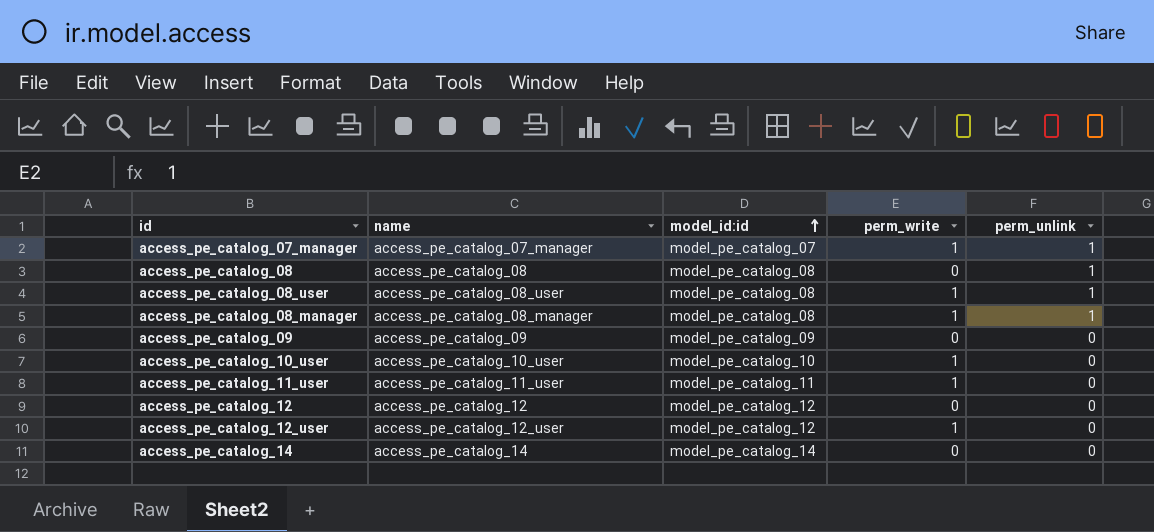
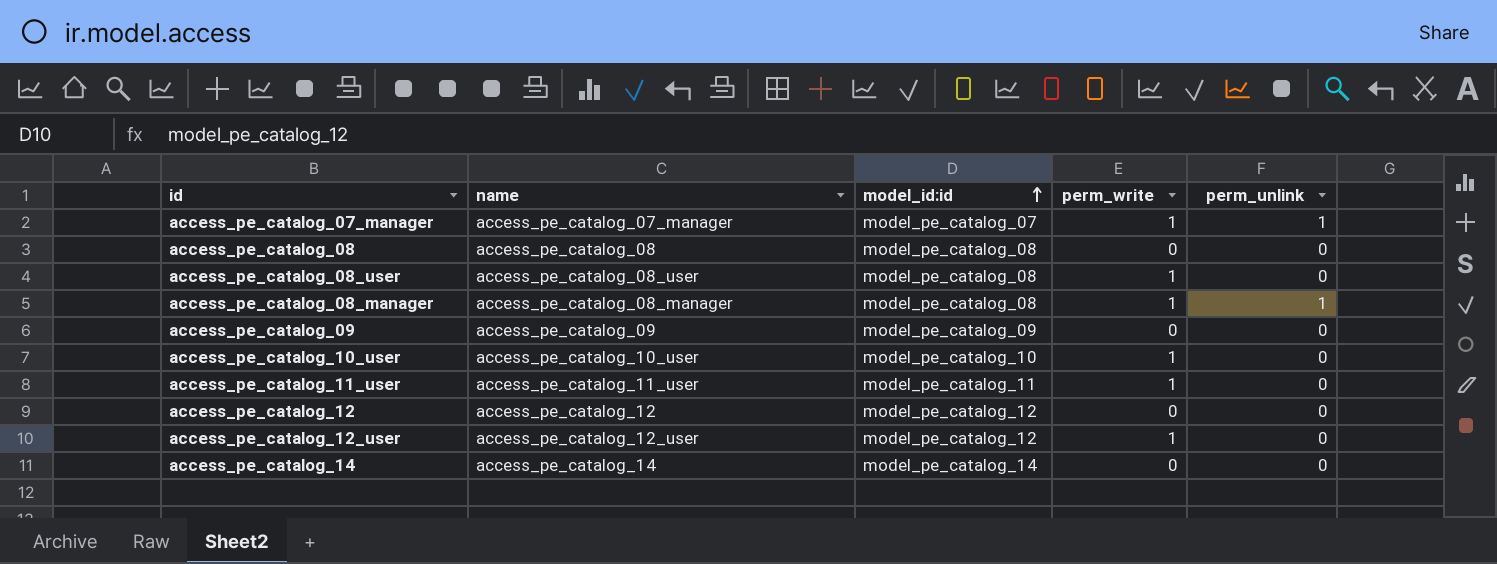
access_pe_catalog_08 | perm_unlink: 1 -> 0
access_pe_catalog_08_user | perm_unlink: 1 -> 0

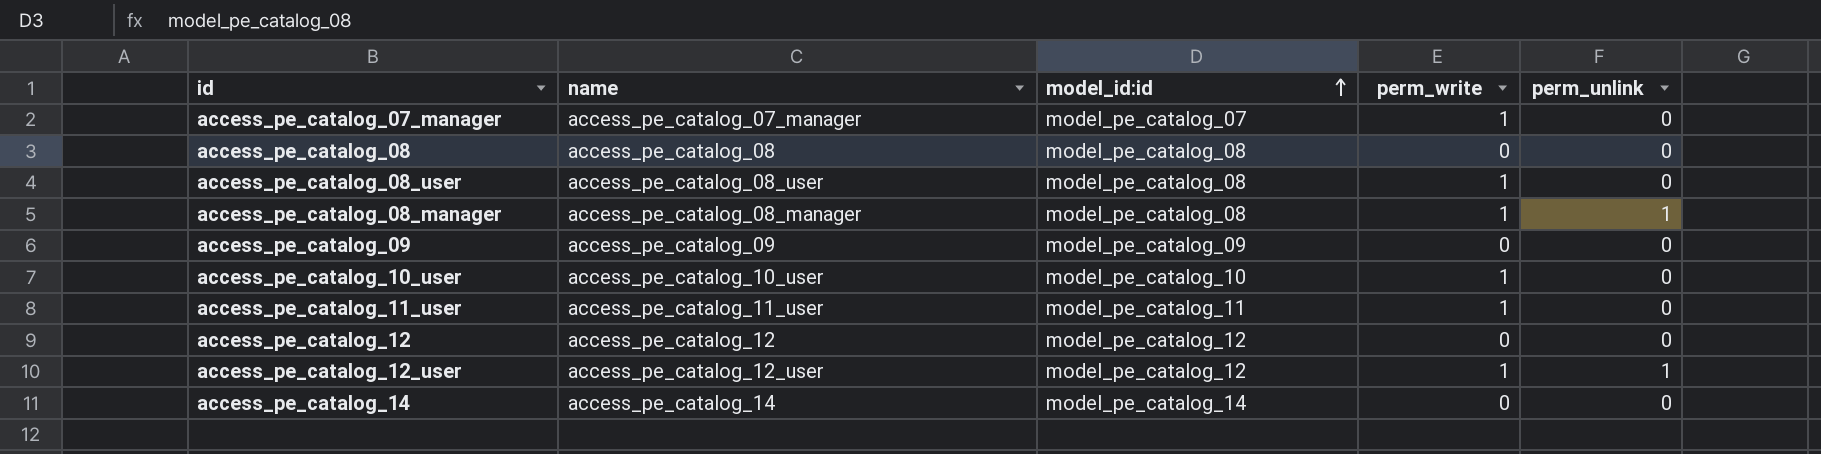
access_pe_catalog_07_manager | perm_unlink: 1 -> 0
access_pe_catalog_12_user | perm_unlink: 0 -> 1

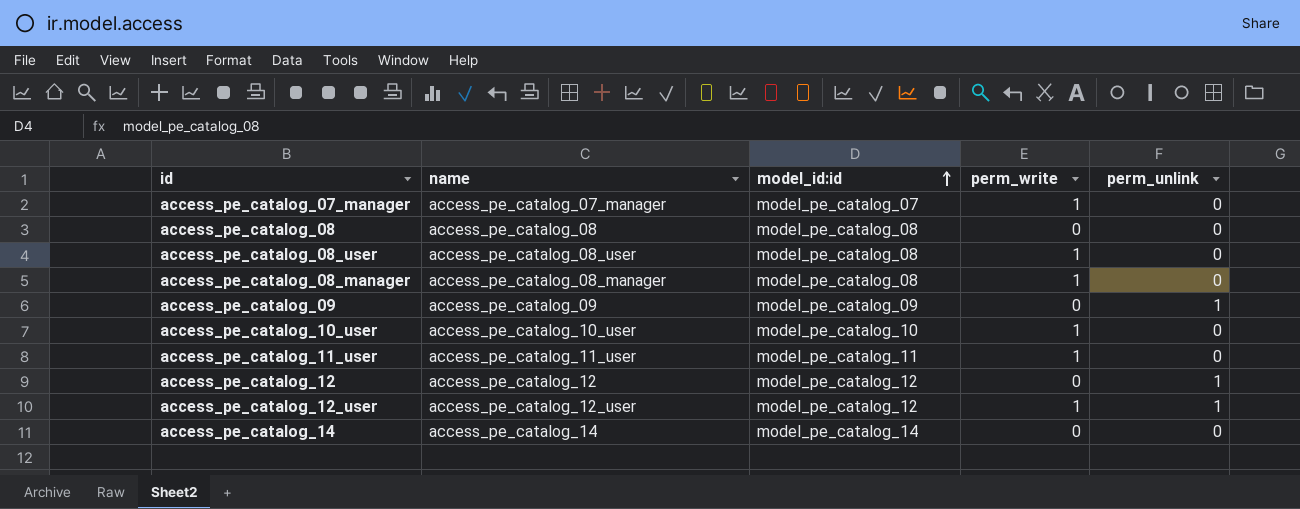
access_pe_catalog_08_manager | perm_unlink: 1 -> 0
access_pe_catalog_09 | perm_unlink: 0 -> 1
access_pe_catalog_12 | perm_unlink: 0 -> 1

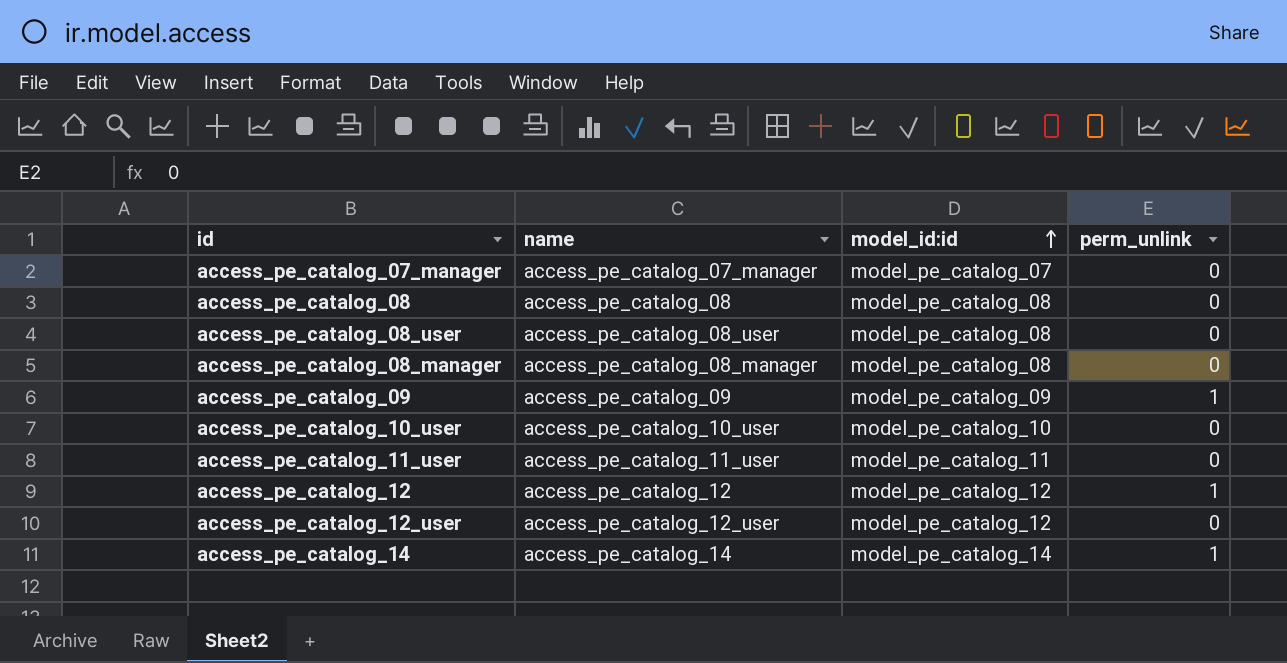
column perm_write | position: 4 -> none
access_pe_catalog_12_user | perm_unlink: 1 -> 0
access_pe_catalog_14 | perm_unlink: 0 -> 1

